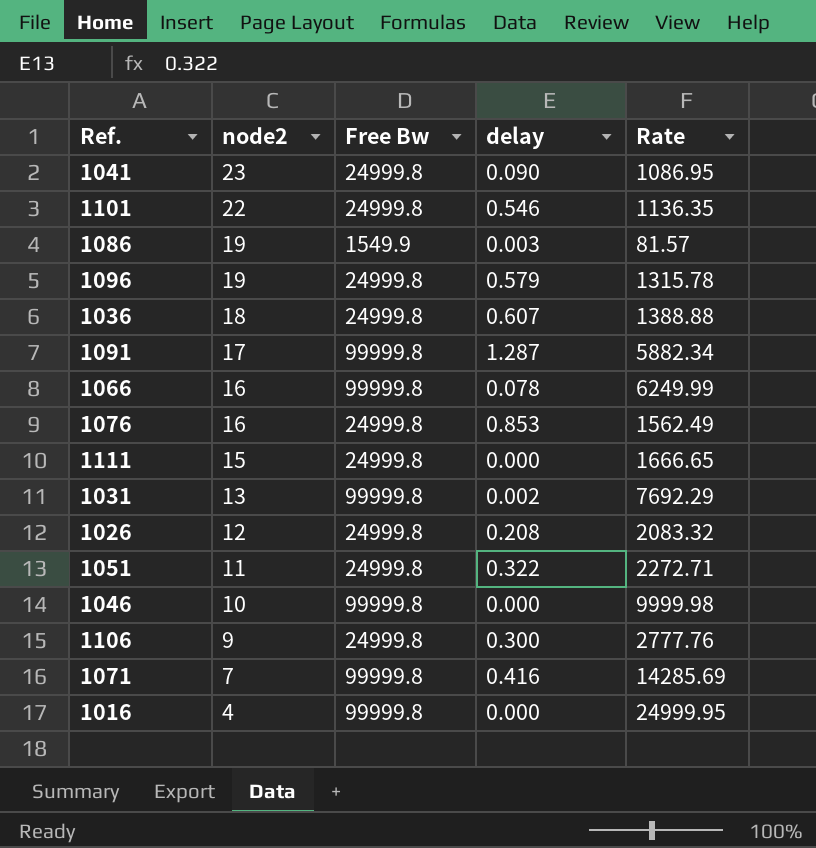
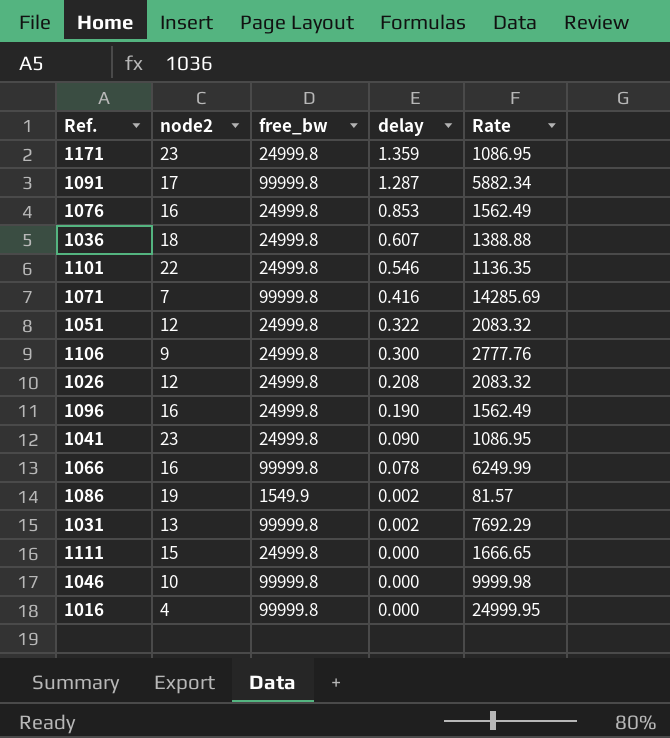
row order: node2 descending -> delay descending
column name: Free Bw -> free_bw
row 1171: none -> 23 | 24999.8 | 1.359 | 1086.95
1051 | node2: 11 -> 12
1051 | Rate: 2272.71 -> 2083.32
1096 | node2: 19 -> 16
1096 | delay: 0.579 -> 0.190
1096 | Rate: 1315.78 -> 1562.49
1086 | delay: 0.003 -> 0.002

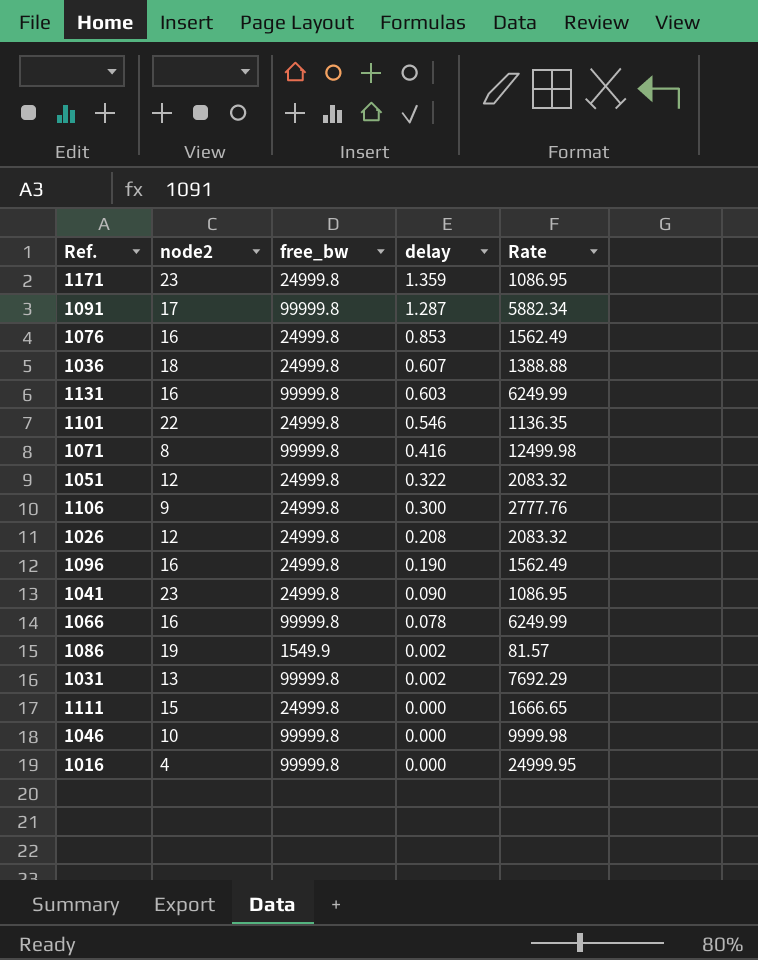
row 1131: none -> 16 | 99999.8 | 0.603 | 6249.99
1071 | node2: 7 -> 8
1071 | Rate: 14285.69 -> 12499.98

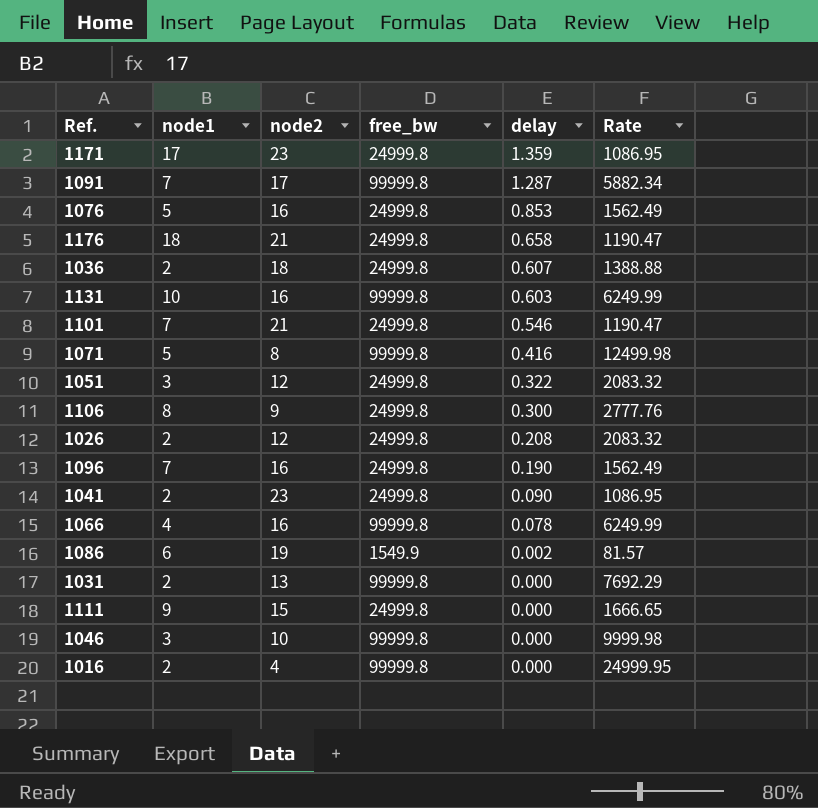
column node1 | position: none -> 2
row 1176: none -> 18 | 21 | 24999.8 | 0.658 | 1190.47
1101 | node2: 22 -> 21
1101 | Rate: 1136.35 -> 1190.47
1031 | delay: 0.002 -> 0.000

